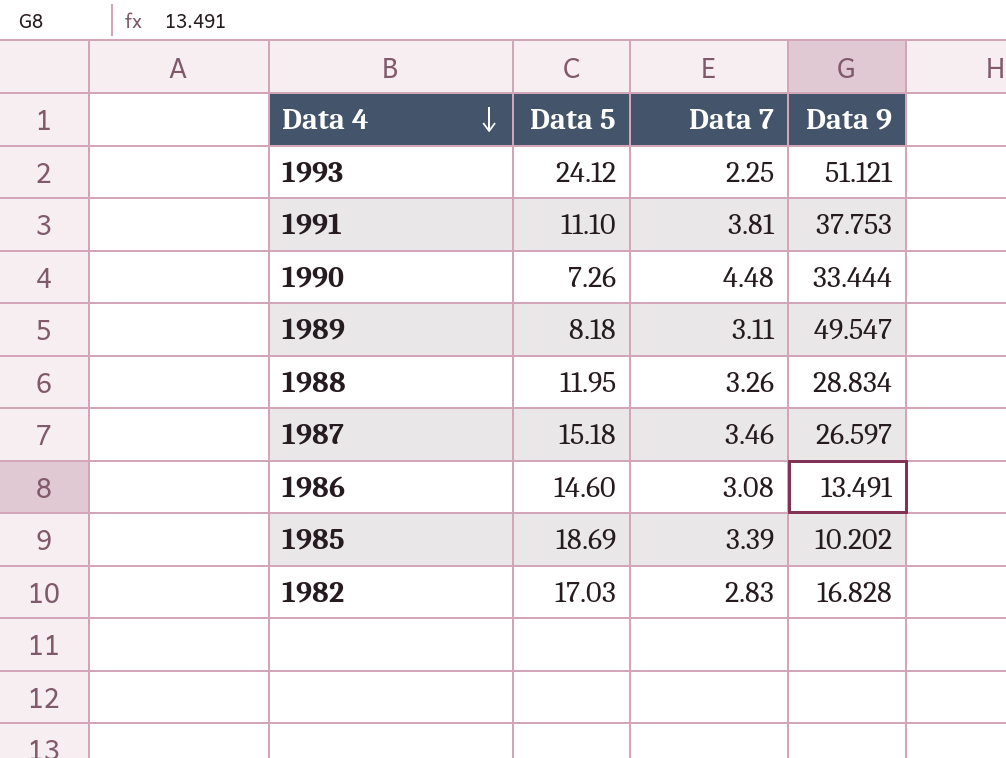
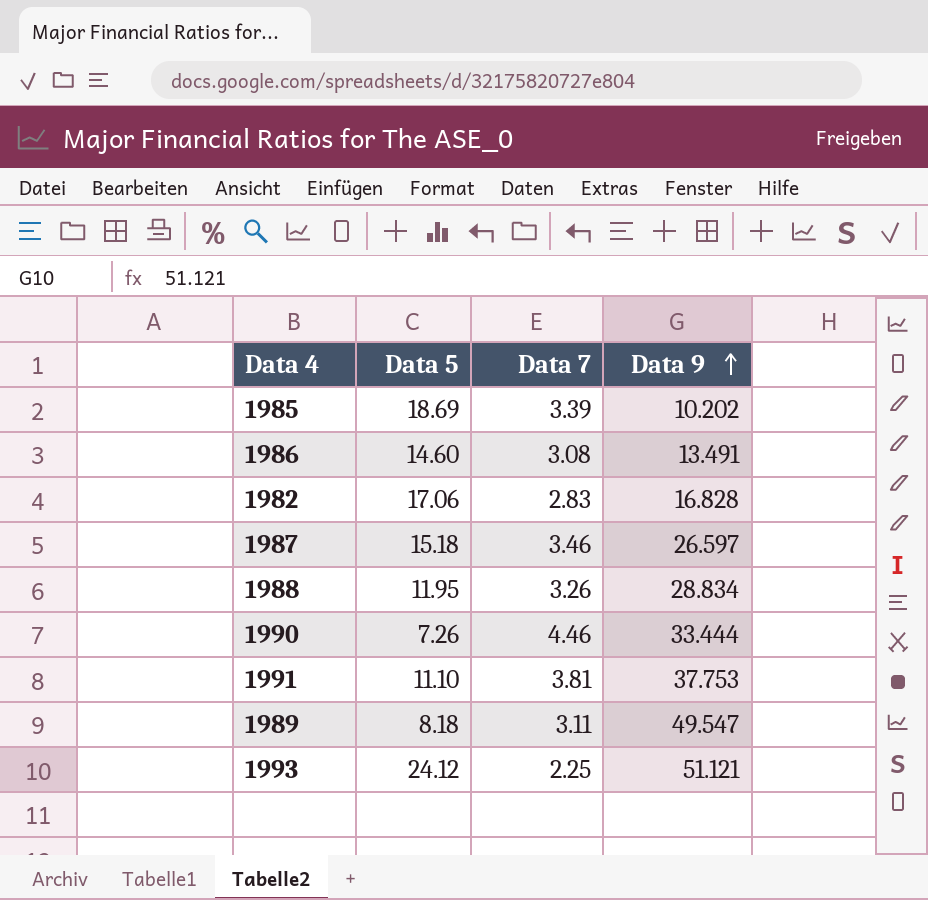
row order: Data 4 descending -> Data 9 ascending
1982 | Data 5: 17.03 -> 17.06
1990 | Data 7: 4.48 -> 4.46

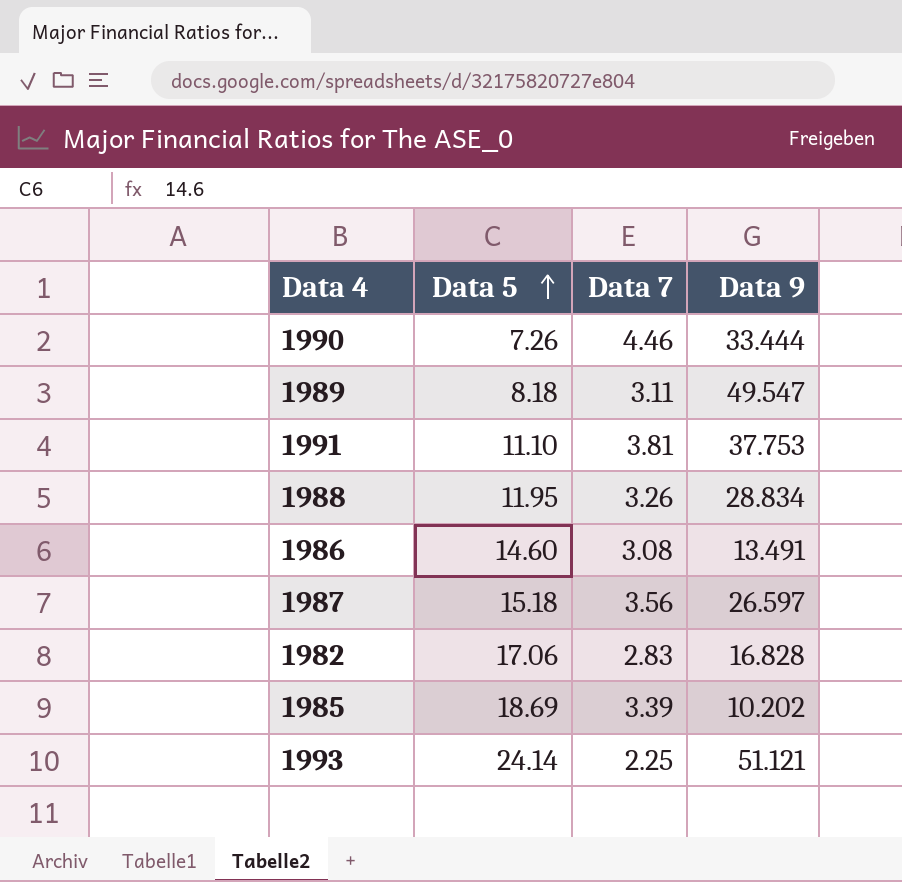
row order: Data 9 ascending -> Data 5 ascending
1987 | Data 7: 3.46 -> 3.56
1993 | Data 5: 24.12 -> 24.14

